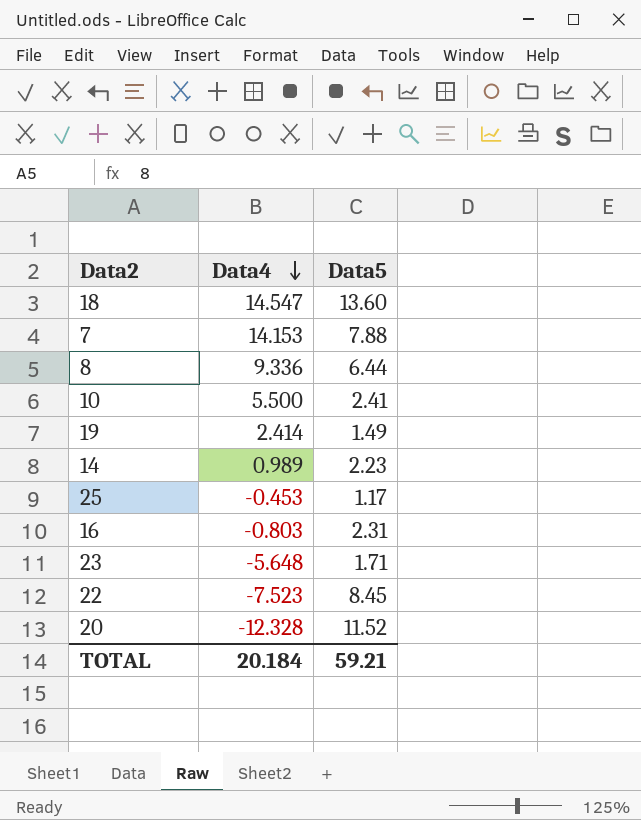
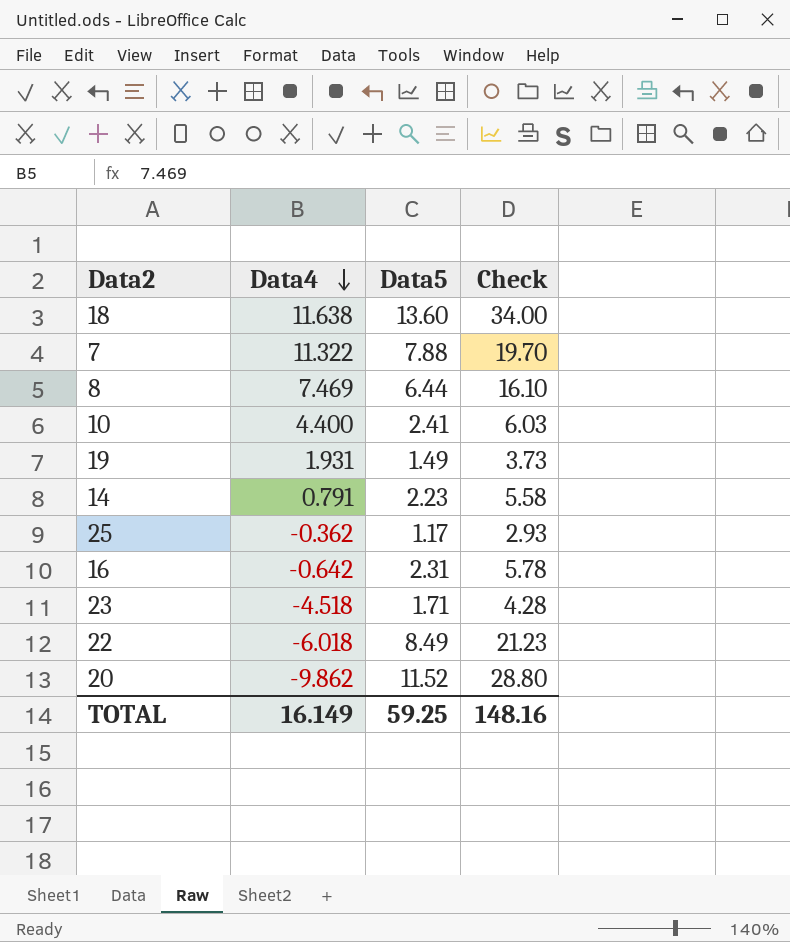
column Check | formula: none -> [Data5] * 2.5
18 | Data4: 14.547 -> 11.638
7 | Data4: 14.153 -> 11.322
8 | Data4: 9.336 -> 7.469
10 | Data4: 5.500 -> 4.400
19 | Data4: 2.414 -> 1.931
14 | Data4: 0.989 -> 0.791
25 | Data4: -0.453 -> -0.362
16 | Data4: -0.803 -> -0.642
23 | Data4: -5.648 -> -4.518
22 | Data4: -7.523 -> -6.018
22 | Data5: 8.45 -> 8.49
20 | Data4: -12.328 -> -9.862
TOTAL | Data4: 20.184 -> 16.149
TOTAL | Data5: 59.21 -> 59.25

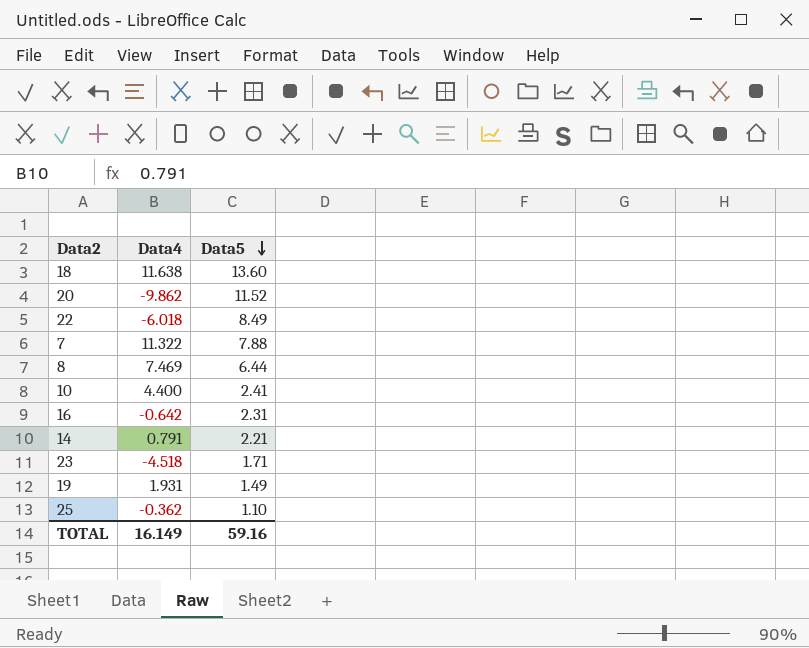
row order: Data4 descending -> Data5 descending
column Check | formula: [Data5] * 2.5 -> none
14 | Data5: 2.23 -> 2.21
25 | Data5: 1.17 -> 1.10
TOTAL | Data5: 59.25 -> 59.16

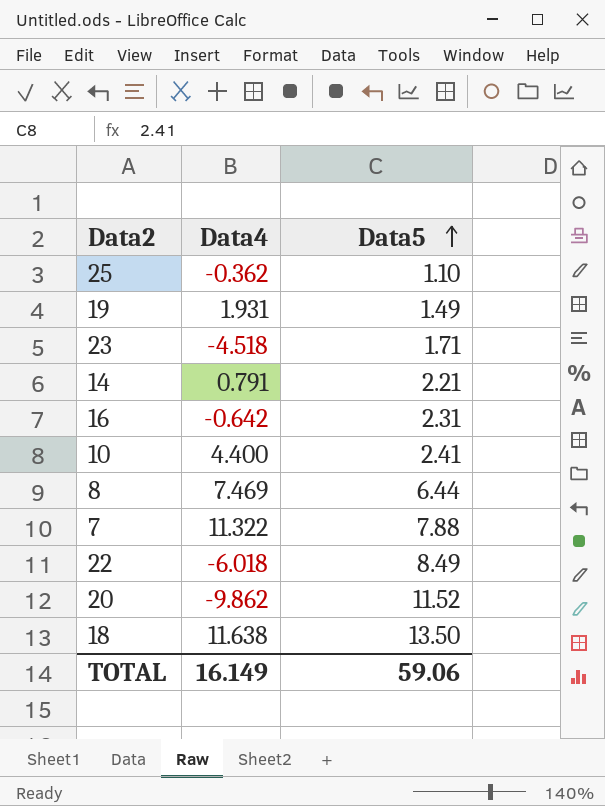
row order: Data5 descending -> Data5 ascending
18 | Data5: 13.60 -> 13.50
TOTAL | Data5: 59.16 -> 59.06

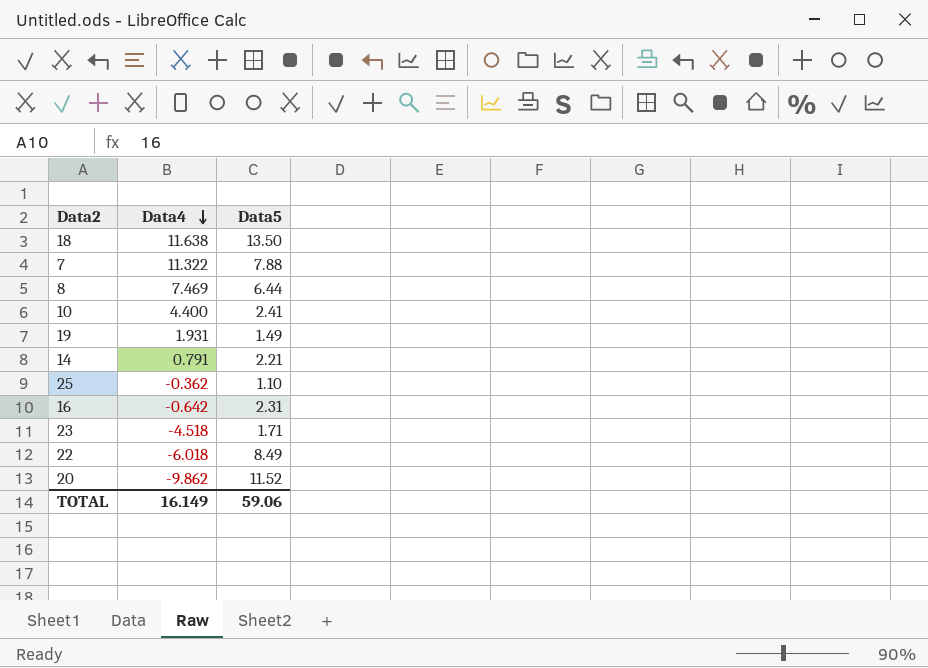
row order: Data5 ascending -> Data4 descending

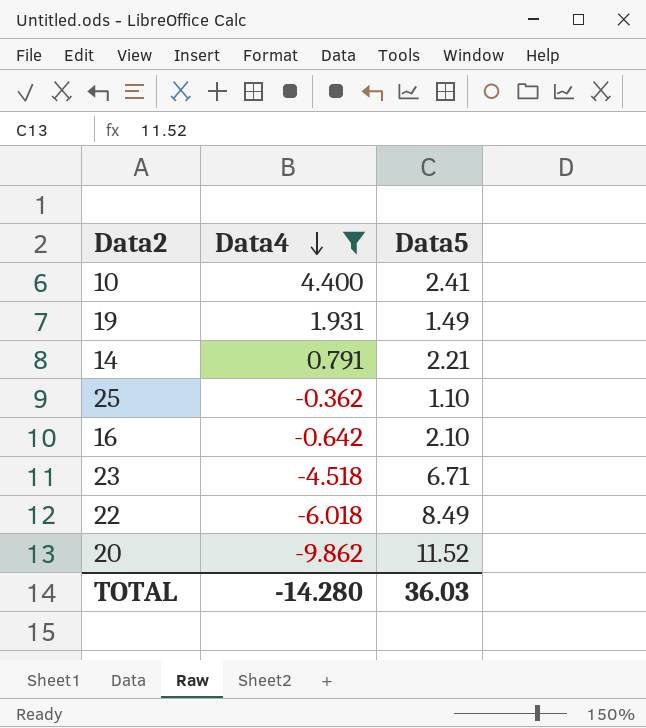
filter: none -> Data4 <= 4.400
16 | Data5: 2.31 -> 2.10
23 | Data5: 1.71 -> 6.71
TOTAL | Data4: 16.149 -> -14.280
TOTAL | Data5: 59.06 -> 36.03

